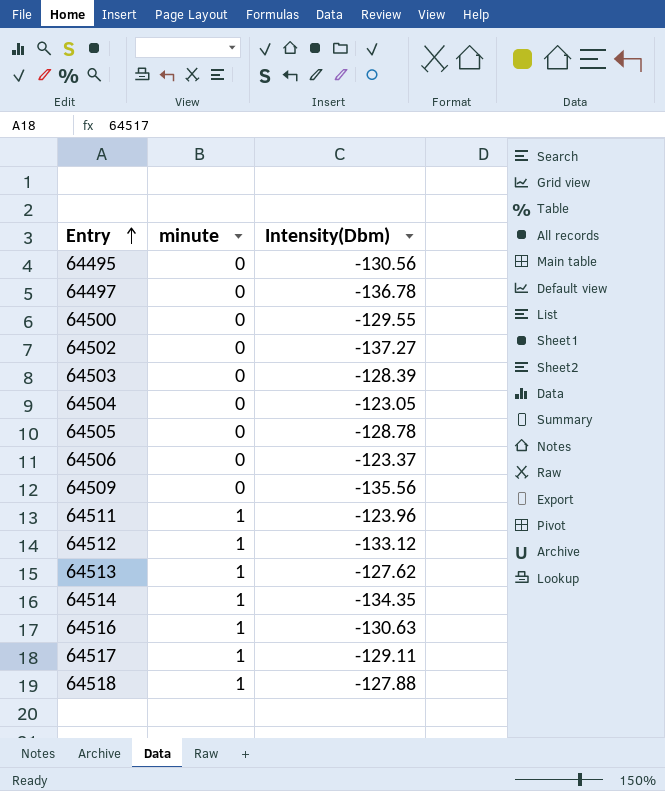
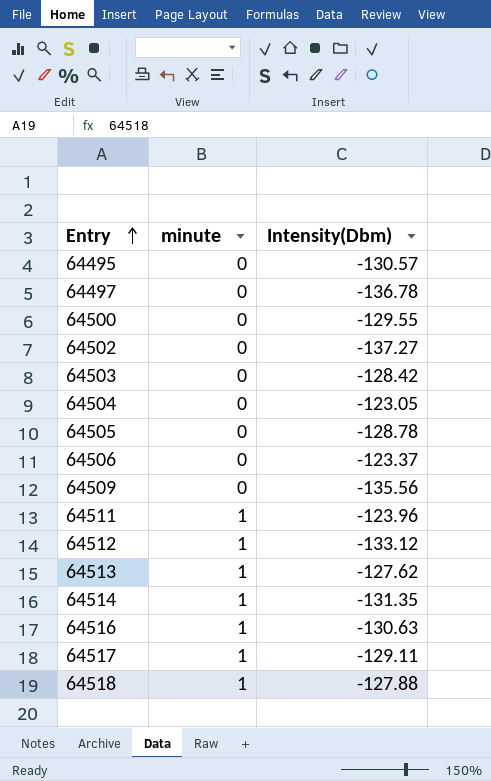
64495 | Intensity(Dbm): -130.56 -> -130.57
64503 | Intensity(Dbm): -128.39 -> -128.42
64514 | Intensity(Dbm): -134.35 -> -131.35

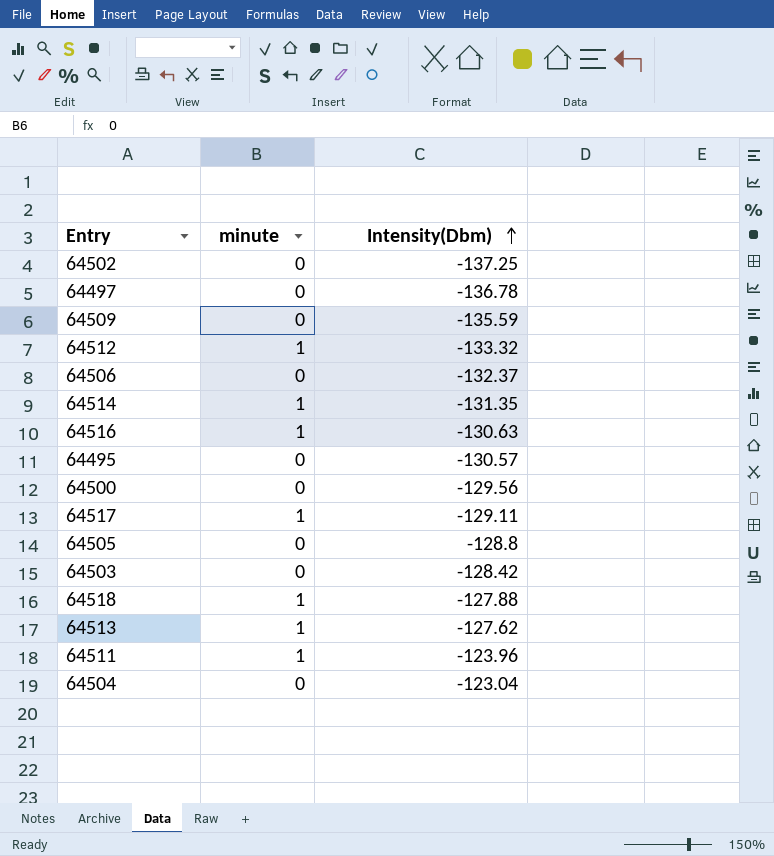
row order: Entry ascending -> Intensity(Dbm) ascending
64502 | Intensity(Dbm): -137.27 -> -137.25
64509 | Intensity(Dbm): -135.56 -> -135.59
64512 | Intensity(Dbm): -133.12 -> -133.32
64506 | Intensity(Dbm): -123.37 -> -132.37
64500 | Intensity(Dbm): -129.55 -> -129.56
64505 | Intensity(Dbm): -128.78 -> -128.8
64504 | Intensity(Dbm): -123.05 -> -123.04

